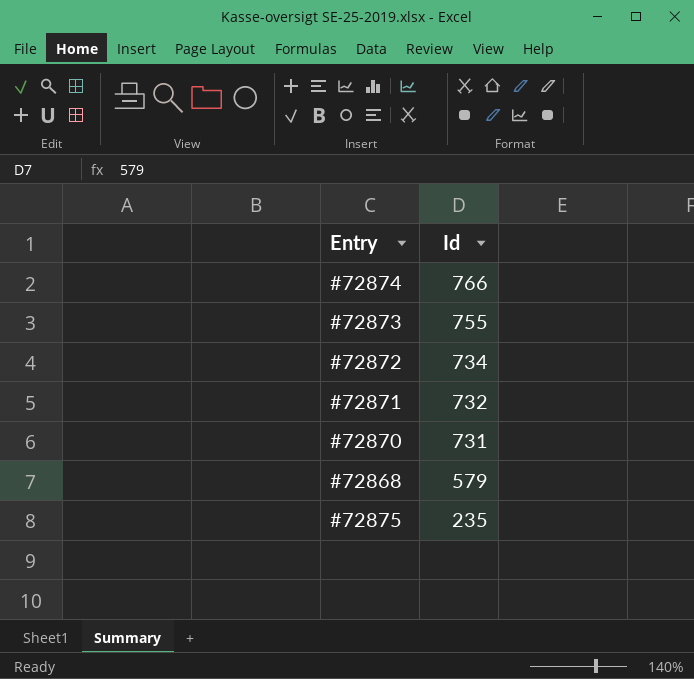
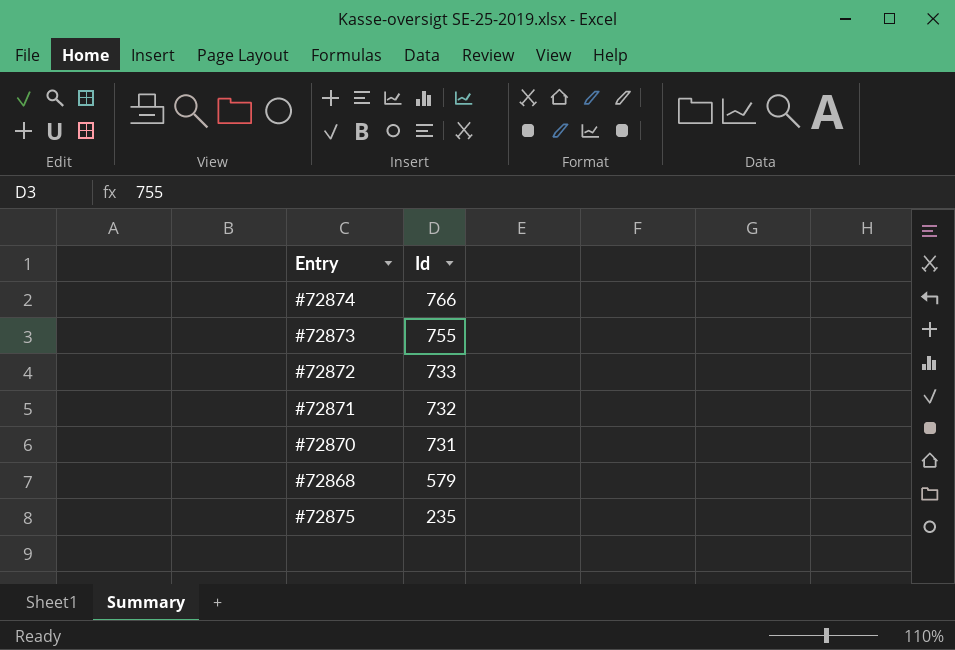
#72872 | Id: 734 -> 733

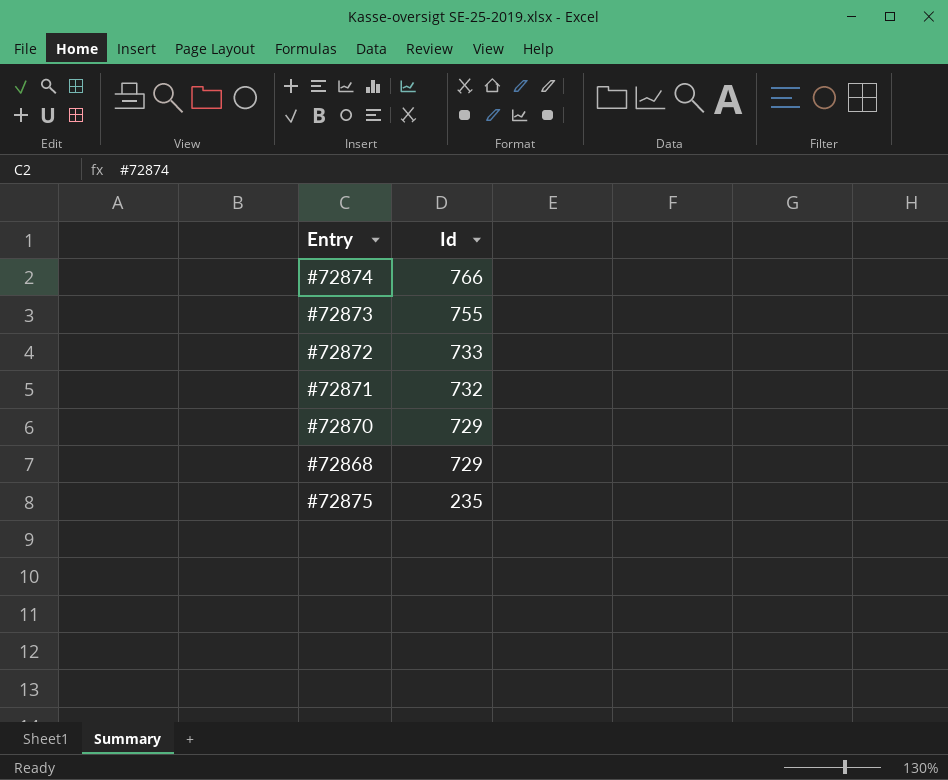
#72870 | Id: 731 -> 729
#72868 | Id: 579 -> 729

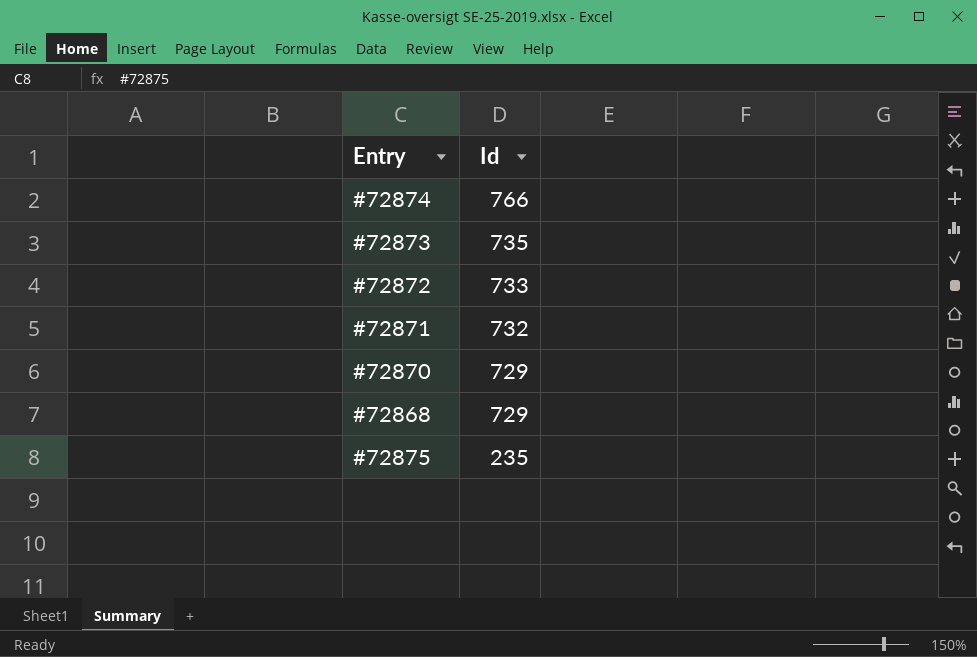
#72873 | Id: 755 -> 735

